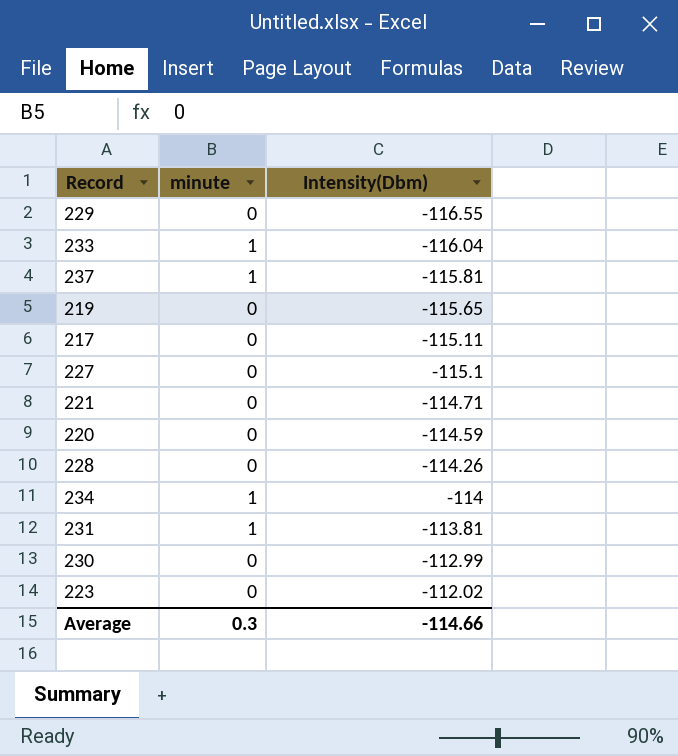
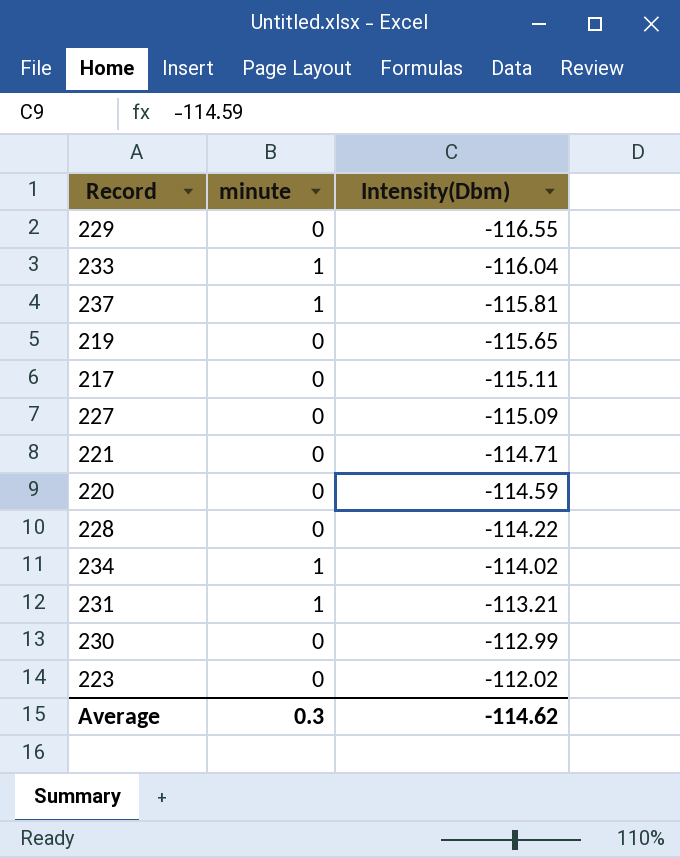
227 | Intensity(Dbm): -115.1 -> -115.09
228 | Intensity(Dbm): -114.26 -> -114.22
234 | Intensity(Dbm): -114 -> -114.02
231 | Intensity(Dbm): -113.81 -> -113.21
Average | Intensity(Dbm): -114.66 -> -114.62

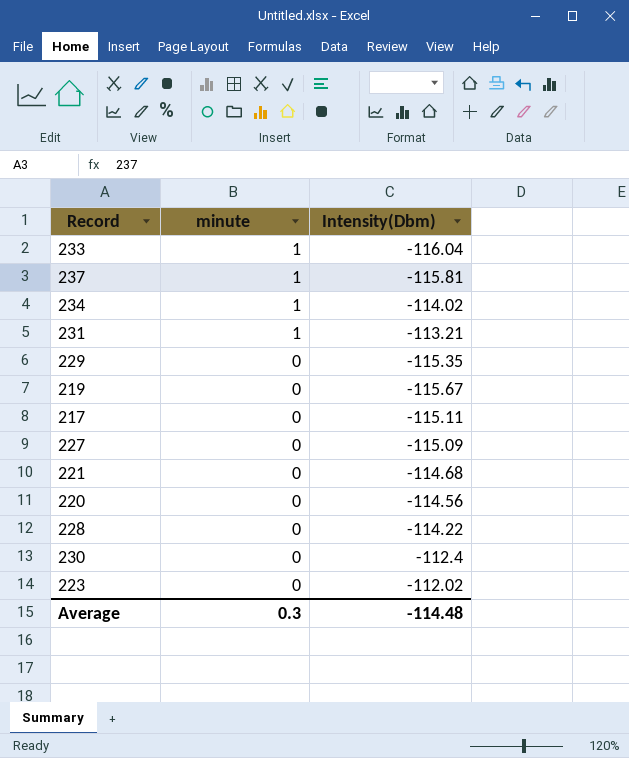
row order: Intensity(Dbm) ascending -> minute descending
229 | Intensity(Dbm): -116.55 -> -115.35
219 | Intensity(Dbm): -115.65 -> -115.67
221 | Intensity(Dbm): -114.71 -> -114.68
220 | Intensity(Dbm): -114.59 -> -114.56
230 | Intensity(Dbm): -112.99 -> -112.4
Average | Intensity(Dbm): -114.62 -> -114.48

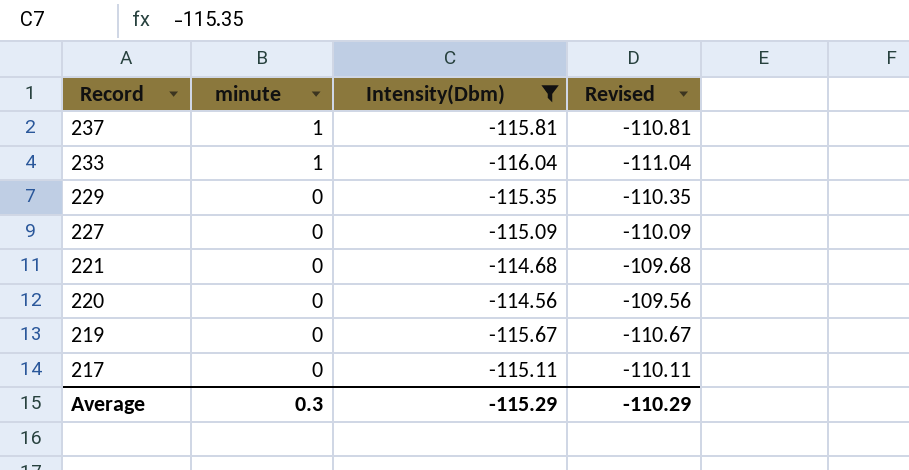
filter: none -> Intensity(Dbm) <= -114.56
row order: minute descending -> Record descending
column Revised | formula: none -> [Intensity(Dbm)] + 5
Average | Intensity(Dbm): -114.48 -> -115.29

